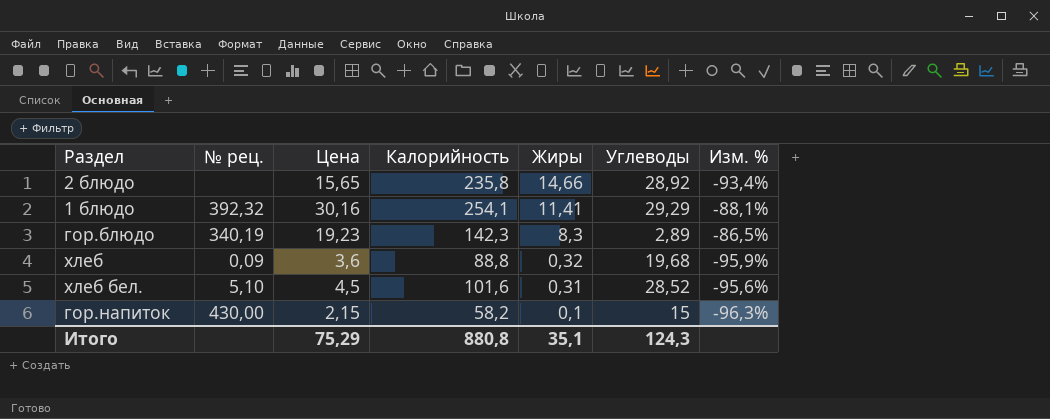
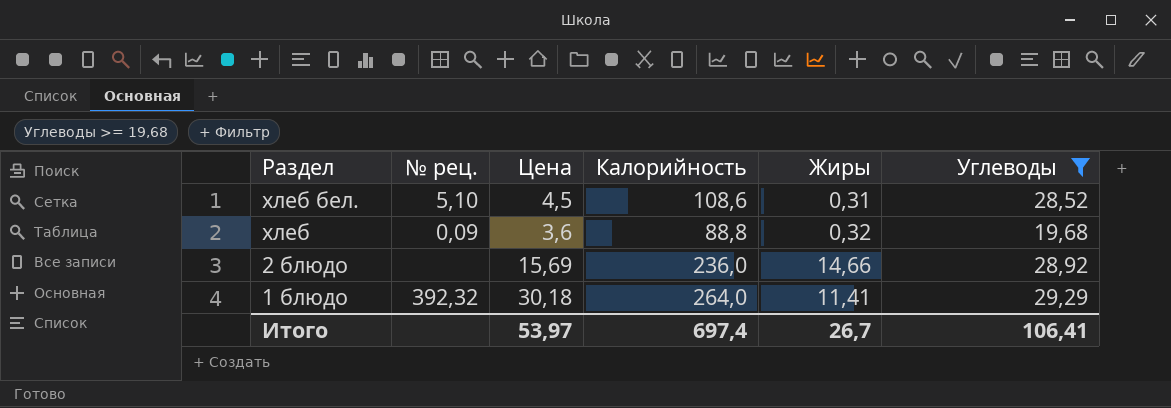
filter: none -> Углеводы >= 19,68
row order: Жиры descending -> Раздел descending
column Изм. % | formula: ([Цена] - [Калорийность]) / [Калорийность] -> none
хлеб бел. | Калорийность: 101,6 -> 108,6
2 блюдо | Цена: 15,65 -> 15,69
2 блюдо | Калорийность: 235,8 -> 236,0
1 блюдо | Цена: 30,16 -> 30,18
1 блюдо | Калорийность: 254,1 -> 264,0
Итого | Цена: 75,29 -> 53,97
Итого | Калорийность: 880,8 -> 697,4
Итого | Жиры: 35,1 -> 26,7
Итого | Углеводы: 124,3 -> 106,41

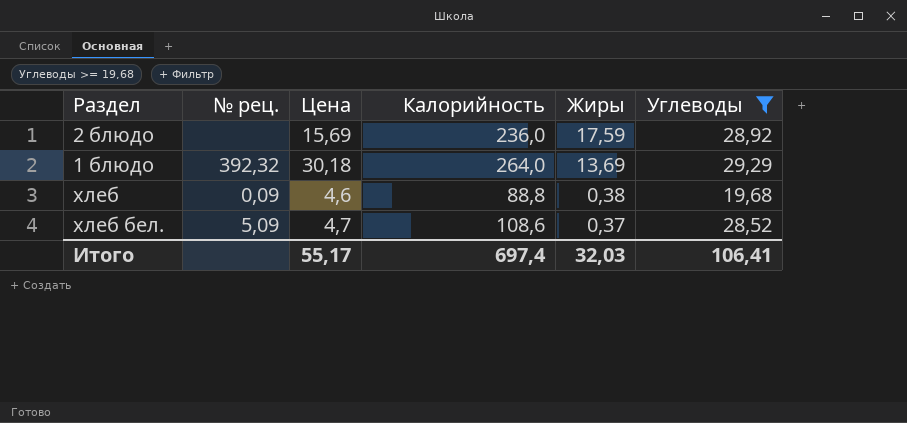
row order: Раздел descending -> Жиры descending
2 блюдо | Жиры: 14,66 -> 17,59
1 блюдо | Жиры: 11,41 -> 13,69
хлеб | Цена: 3,6 -> 4,6
хлеб | Жиры: 0,32 -> 0,38
хлеб бел. | № рец.: 5,10 -> 5,09
хлеб бел. | Цена: 4,5 -> 4,7
хлеб бел. | Жиры: 0,31 -> 0,37
Итого | Цена: 53,97 -> 55,17
Итого | Жиры: 26,7 -> 32,03

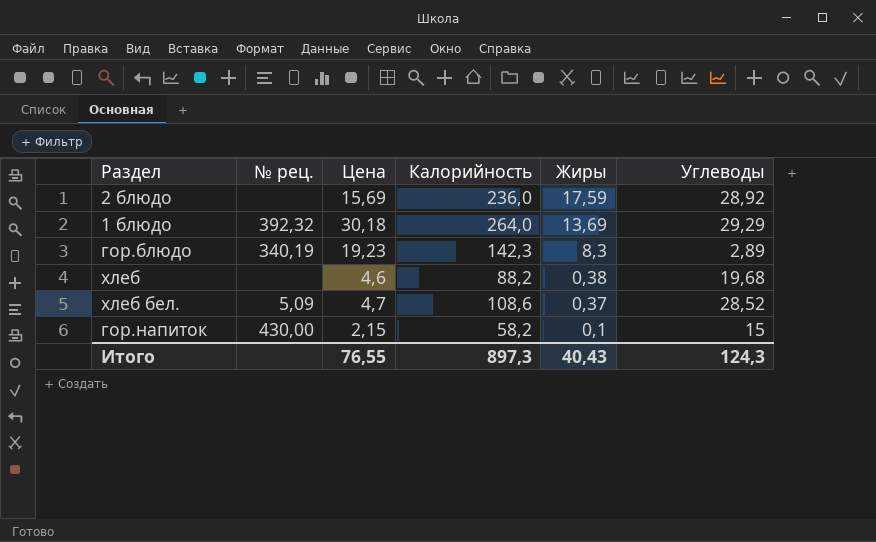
filter: Углеводы >= 19,68 -> none
хлеб | № рец.: 0,09 -> none
хлеб | Калорийность: 88,8 -> 88,2
Итого | Цена: 55,17 -> 76,55
Итого | Калорийность: 697,4 -> 897,3
Итого | Жиры: 32,03 -> 40,43
Итого | Углеводы: 106,41 -> 124,3

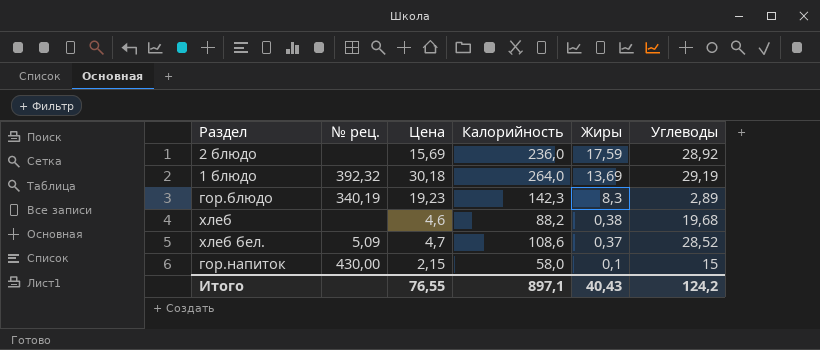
1 блюдо | Углеводы: 29,29 -> 29,19
гор.напиток | Калорийность: 58,2 -> 58,0
Итого | Калорийность: 897,3 -> 897,1
Итого | Углеводы: 124,3 -> 124,2

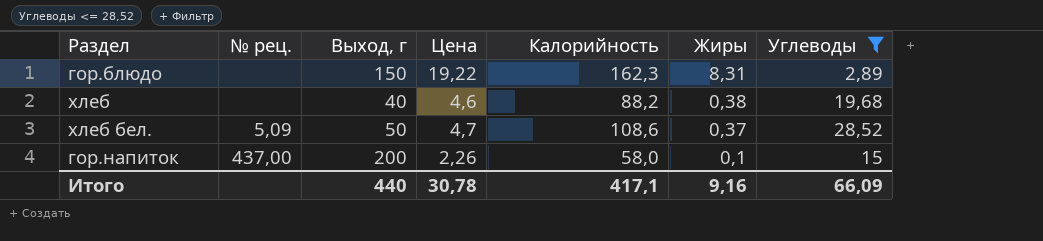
filter: none -> Углеводы <= 28,52
column Выход, г | position: none -> 3
гор.блюдо | № рец.: 340,19 -> none
гор.блюдо | Цена: 19,23 -> 19,22
гор.блюдо | Калорийность: 142,3 -> 162,3
гор.блюдо | Жиры: 8,3 -> 8,31
гор.напиток | № рец.: 430,00 -> 437,00
гор.напиток | Цена: 2,15 -> 2,26
Итого | Цена: 76,55 -> 30,78
Итого | Калорийность: 897,1 -> 417,1
Итого | Жиры: 40,43 -> 9,16
Итого | Углеводы: 124,2 -> 66,09

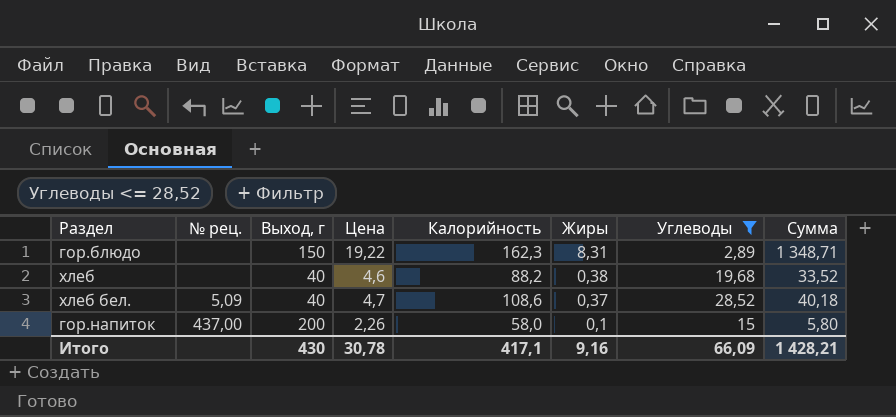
column Сумма | formula: none -> [Калорийность] * [Жиры]
хлеб бел. | Выход, г: 50 -> 40
Итого | Выход, г: 440 -> 430

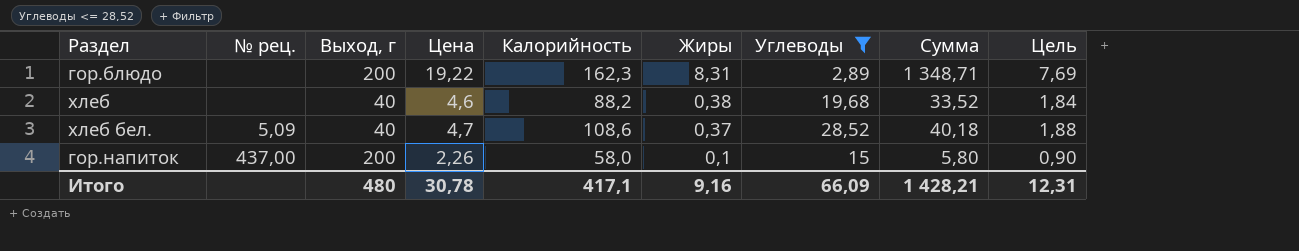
column Цель | formula: none -> [Цена] * 0,4
гор.блюдо | Выход, г: 150 -> 200
Итого | Выход, г: 430 -> 480

